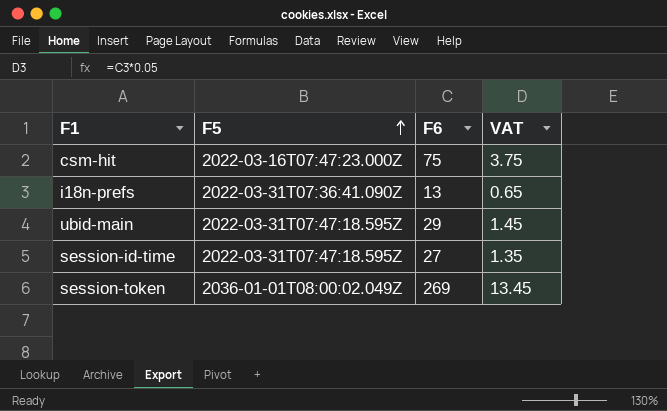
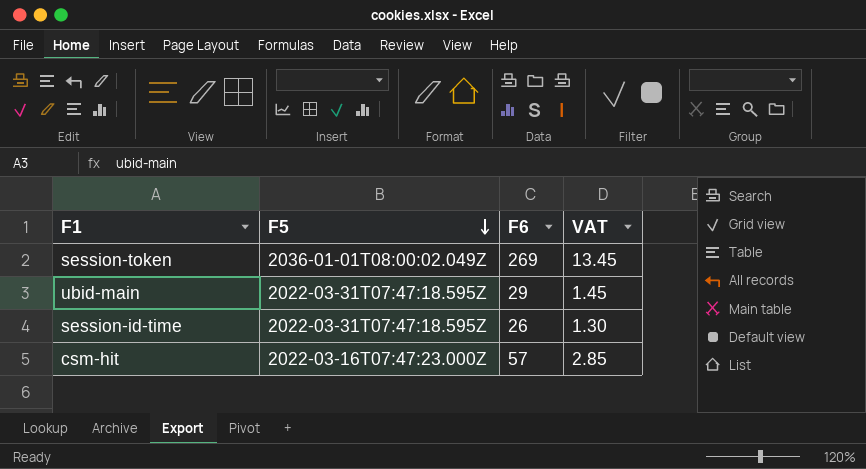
row order: F5 ascending -> F5 descending
row i18n-prefs: 2022-03-31T07:36:41.090Z | 13 | 0.65 -> none
session-id-time | F6: 27 -> 26
session-id-time | VAT: 1.35 -> 1.30
csm-hit | F6: 75 -> 57
csm-hit | VAT: 3.75 -> 2.85

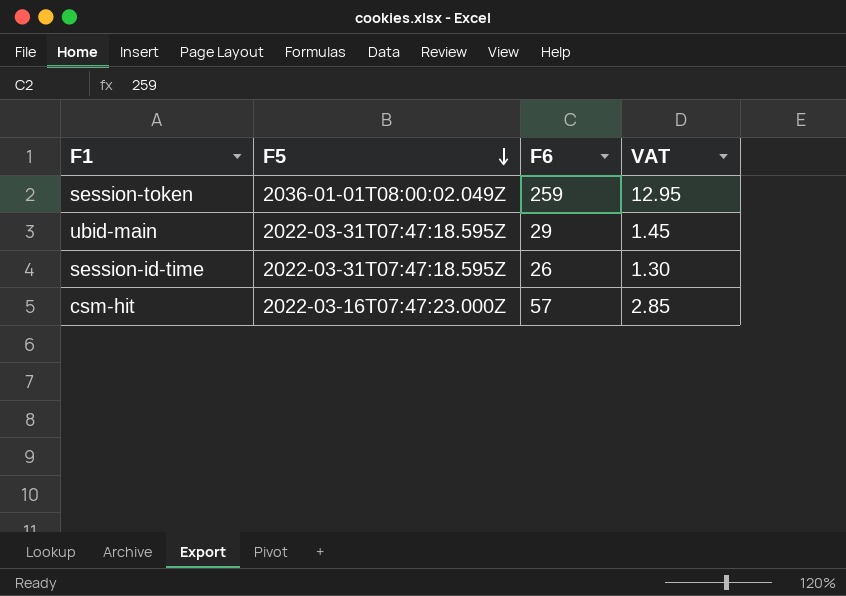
session-token | F6: 269 -> 259
session-token | VAT: 13.45 -> 12.95

